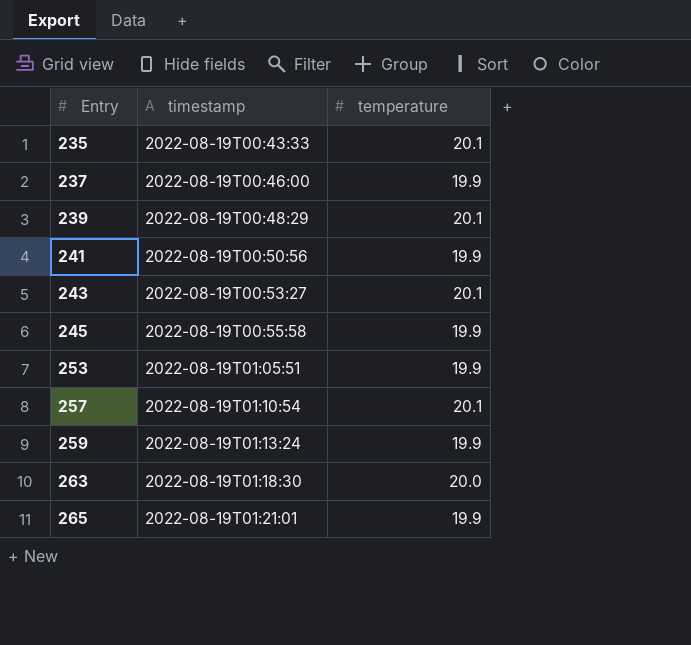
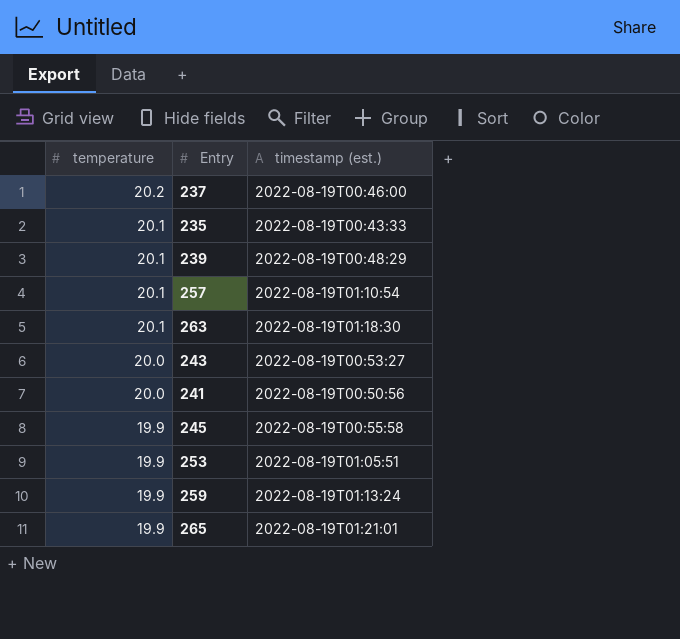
row order: Entry ascending -> temperature descending
column temperature | position: 3 -> 1
column name: timestamp -> timestamp (est.)
237 | temperature: 19.9 -> 20.2
263 | temperature: 20.0 -> 20.1
243 | temperature: 20.1 -> 20.0
241 | temperature: 19.9 -> 20.0

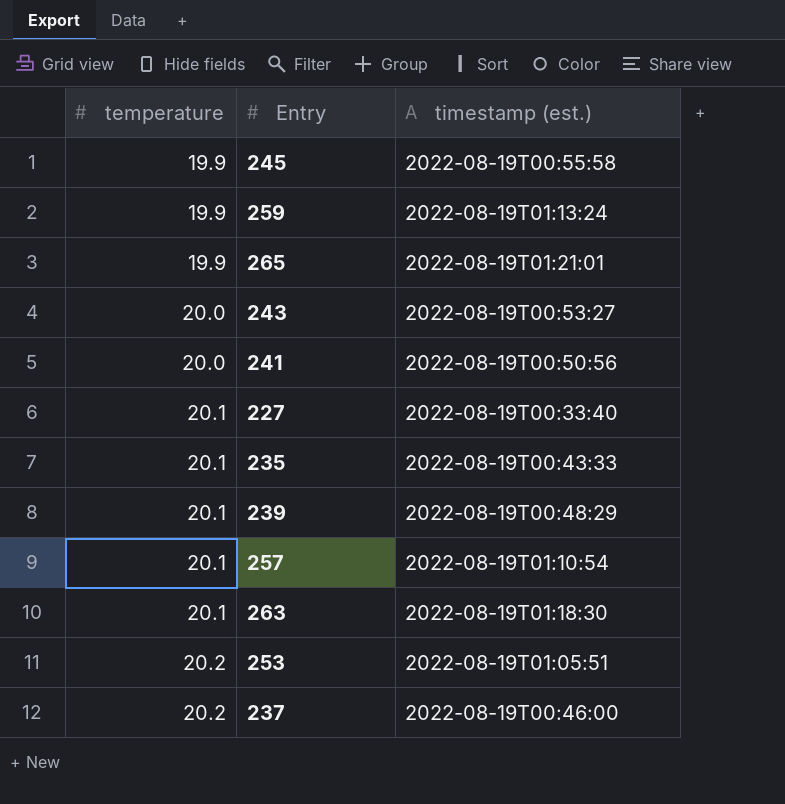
row order: temperature descending -> temperature ascending
row 227: none -> 20.1 | 2022-08-19T00:33:40
253 | temperature: 19.9 -> 20.2

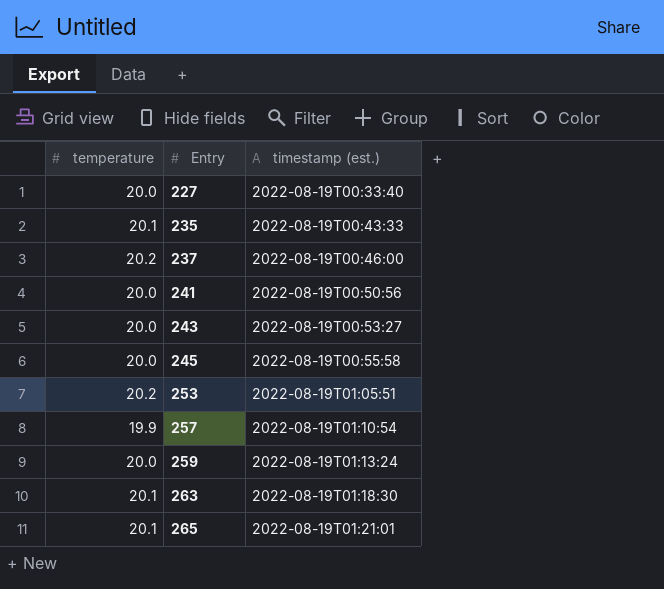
row order: temperature ascending -> Entry ascending
row 239: 20.1 | 2022-08-19T00:48:29 -> none
227 | temperature: 20.1 -> 20.0
245 | temperature: 19.9 -> 20.0
257 | temperature: 20.1 -> 19.9
259 | temperature: 19.9 -> 20.0
265 | temperature: 19.9 -> 20.1

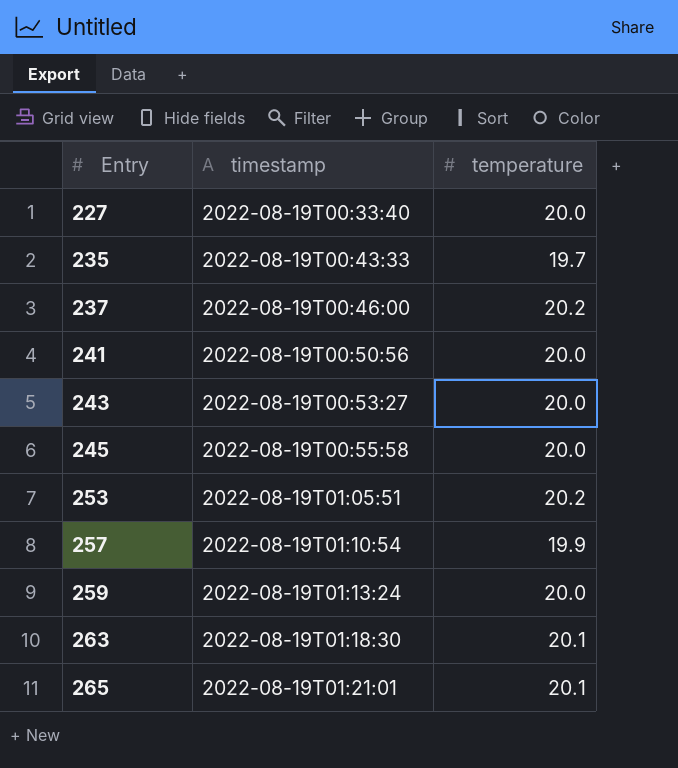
column name: timestamp (est.) -> timestamp
column temperature | position: 1 -> 3
235 | temperature: 20.1 -> 19.7

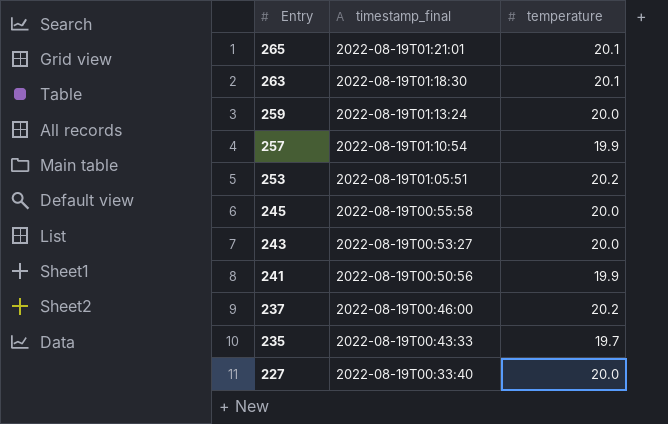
row order: Entry ascending -> Entry descending
column name: timestamp -> timestamp_final
241 | temperature: 20.0 -> 19.9

